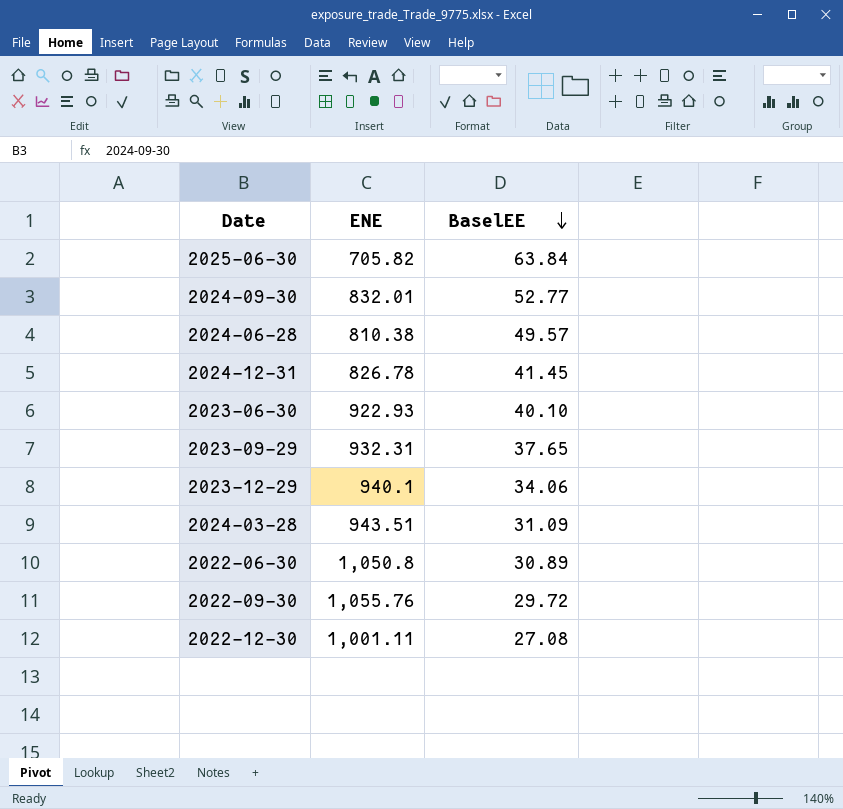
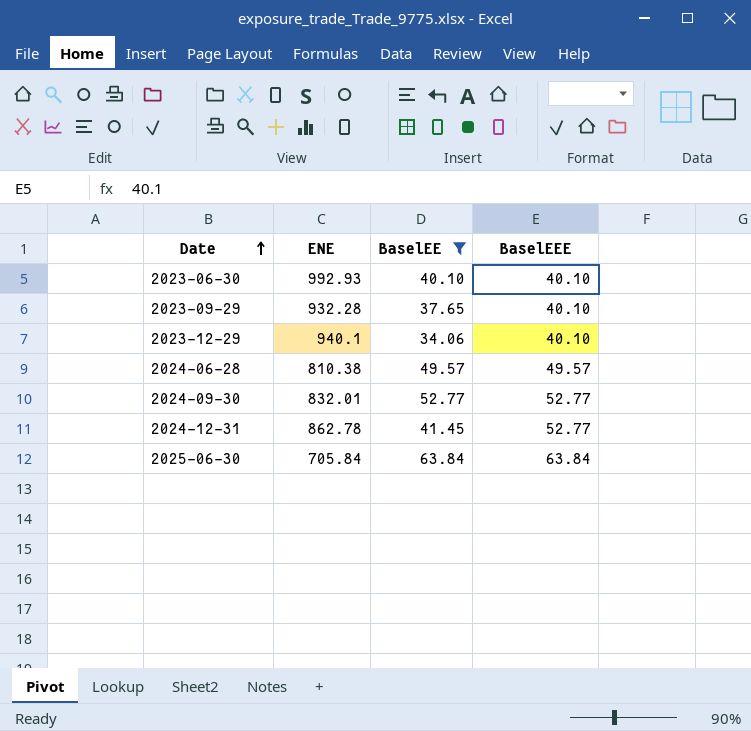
filter: none -> BaselEE >= 34.06
row order: BaselEE descending -> Date ascending
column BaselEEE | position: none -> 4
2023-06-30 | ENE: 922.93 -> 992.93
2023-09-29 | ENE: 932.31 -> 932.28
2024-12-31 | ENE: 826.78 -> 862.78
2025-06-30 | ENE: 705.82 -> 705.84

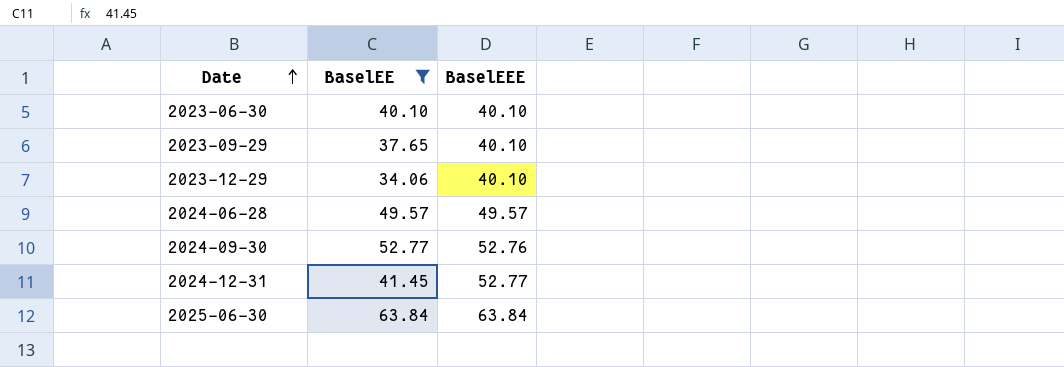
column ENE | position: 2 -> none
2024-09-30 | BaselEEE: 52.77 -> 52.76

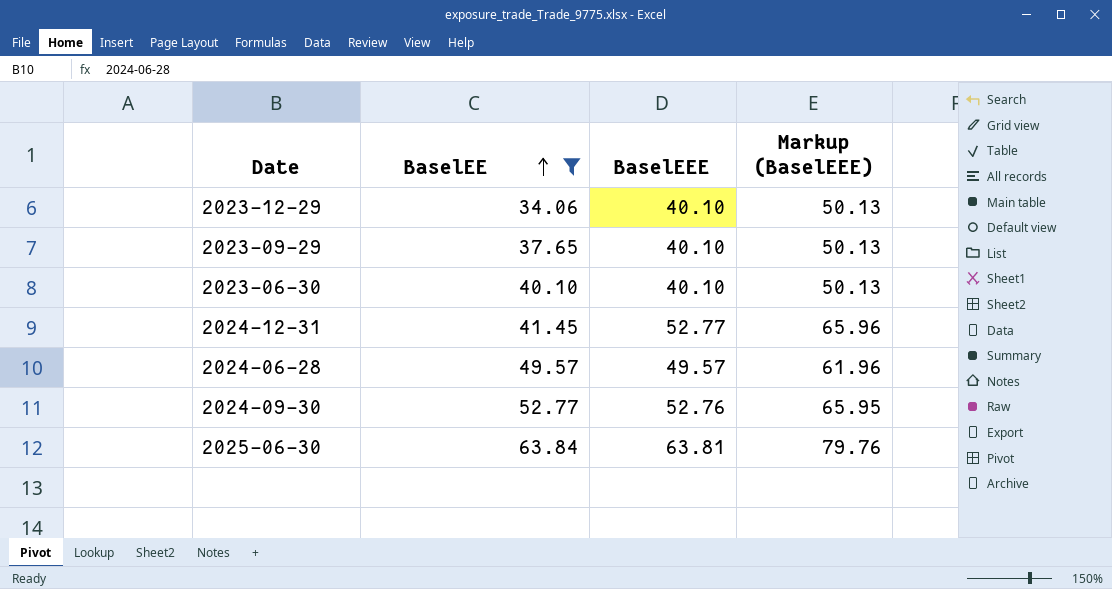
row order: Date ascending -> BaselEE ascending
column Markup (BaselEEE) | formula: none -> [BaselEEE] * 1.25
2025-06-30 | BaselEEE: 63.84 -> 63.81

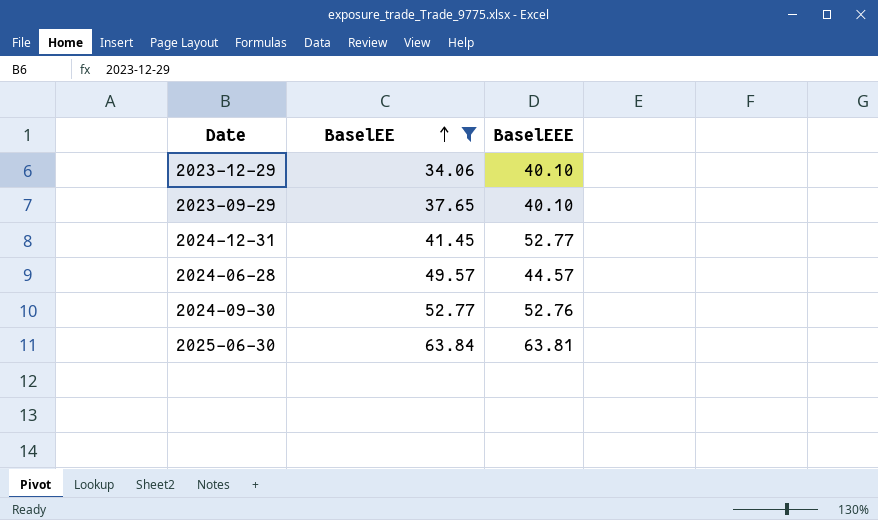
column Markup (BaselEEE) | formula: [BaselEEE] * 1.25 -> none
row 2023-06-30: 40.10 | 40.10 | 50.13 -> none
2024-06-28 | BaselEEE: 49.57 -> 44.57

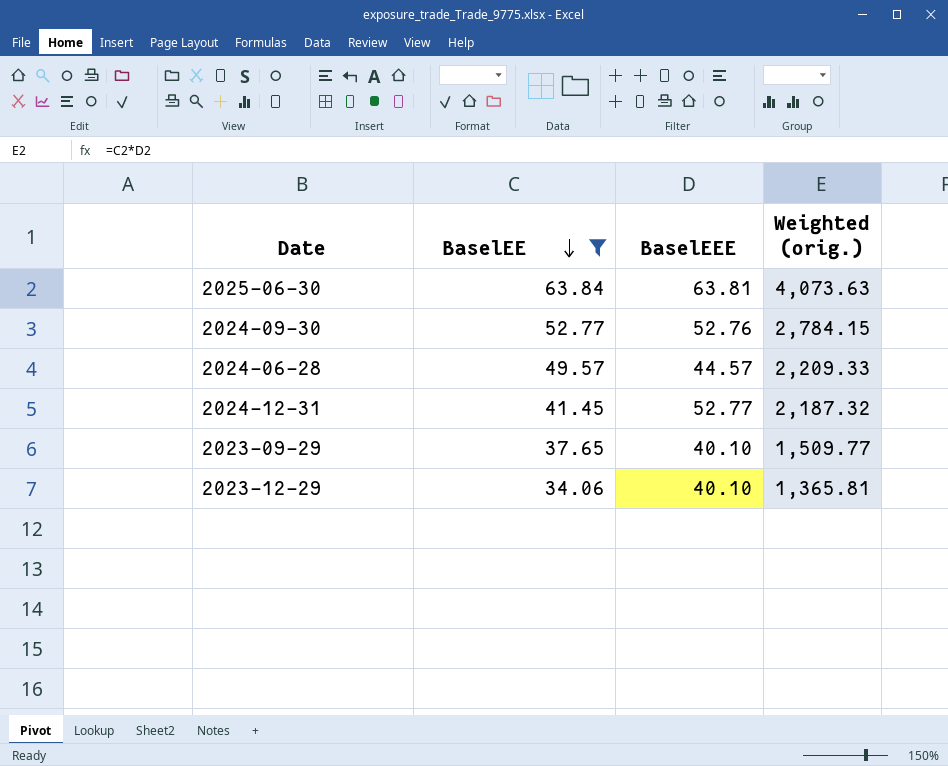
row order: BaselEE ascending -> BaselEE descending
column Weighted (orig.) | formula: none -> [BaselEE] * [BaselEEE]

